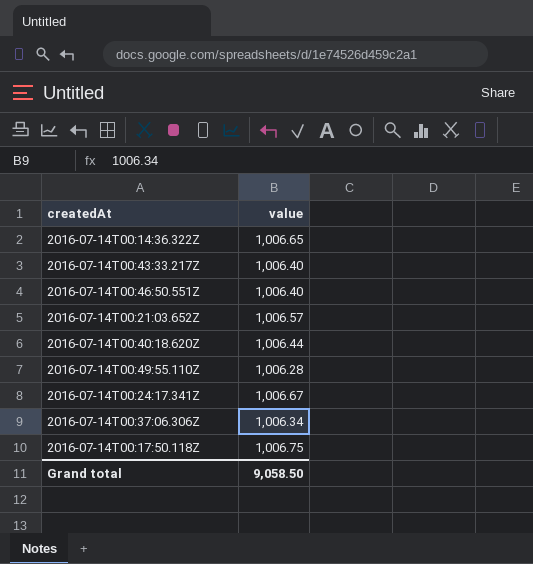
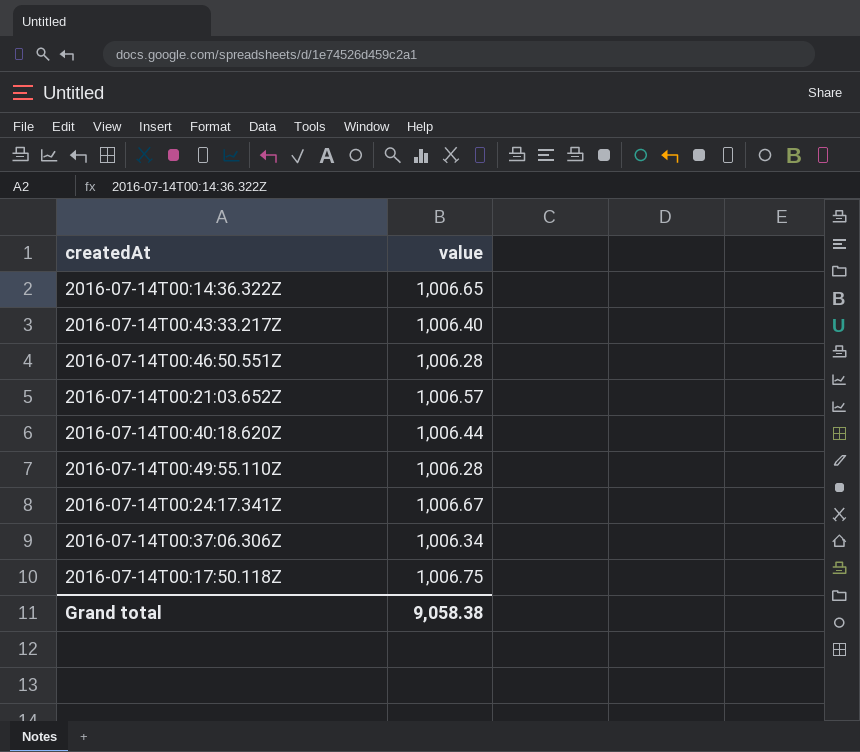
2016-07-14T00:46:50.551Z | value: 1,006.40 -> 1,006.28
Grand total | value: 9,058.50 -> 9,058.38

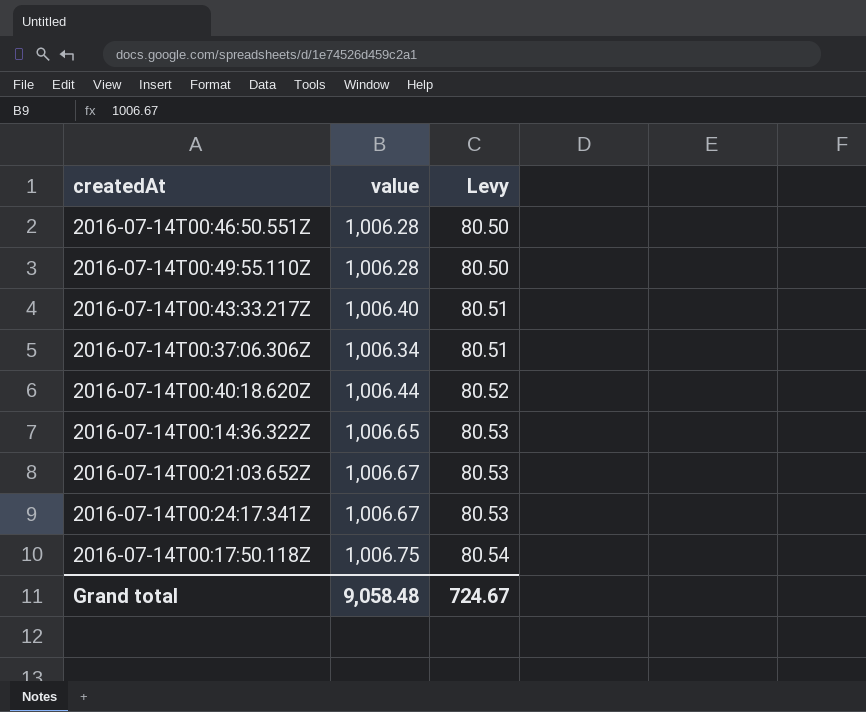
row order: none -> Levy ascending
column Levy | formula: none -> [value] * 0.08
2016-07-14T00:21:03.652Z | value: 1,006.57 -> 1,006.67
Grand total | value: 9,058.38 -> 9,058.48

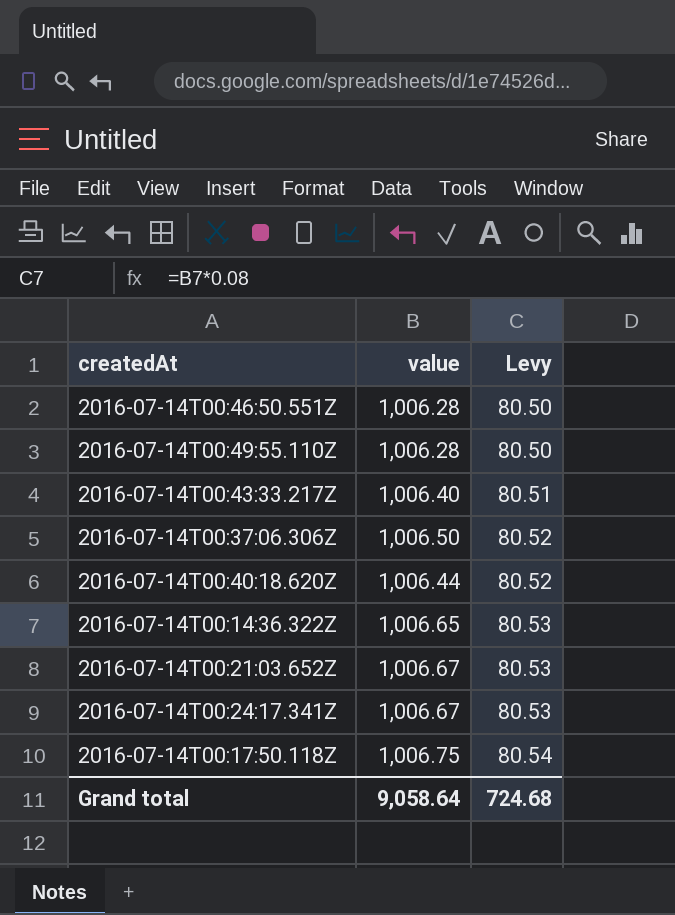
2016-07-14T00:37:06.306Z | value: 1,006.34 -> 1,006.50
2016-07-14T00:37:06.306Z | Levy: 80.51 -> 80.52
Grand total | value: 9,058.48 -> 9,058.64
Grand total | Levy: 724.67 -> 724.68

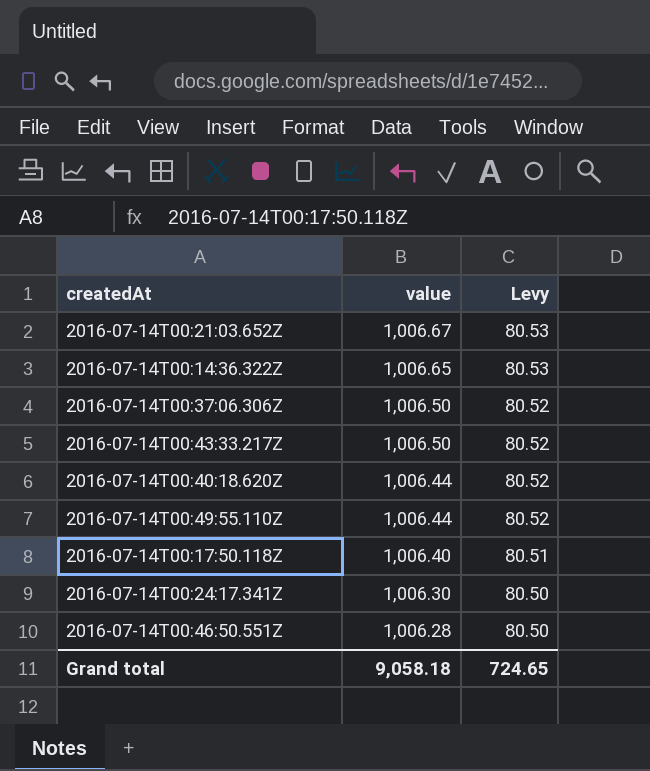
row order: Levy ascending -> value descending
2016-07-14T00:43:33.217Z | value: 1,006.40 -> 1,006.50
2016-07-14T00:43:33.217Z | Levy: 80.51 -> 80.52
2016-07-14T00:49:55.110Z | value: 1,006.28 -> 1,006.44
2016-07-14T00:49:55.110Z | Levy: 80.50 -> 80.52
2016-07-14T00:17:50.118Z | value: 1,006.75 -> 1,006.40
2016-07-14T00:17:50.118Z | Levy: 80.54 -> 80.51
2016-07-14T00:24:17.341Z | value: 1,006.67 -> 1,006.30
2016-07-14T00:24:17.341Z | Levy: 80.53 -> 80.50
Grand total | value: 9,058.64 -> 9,058.18
Grand total | Levy: 724.68 -> 724.65

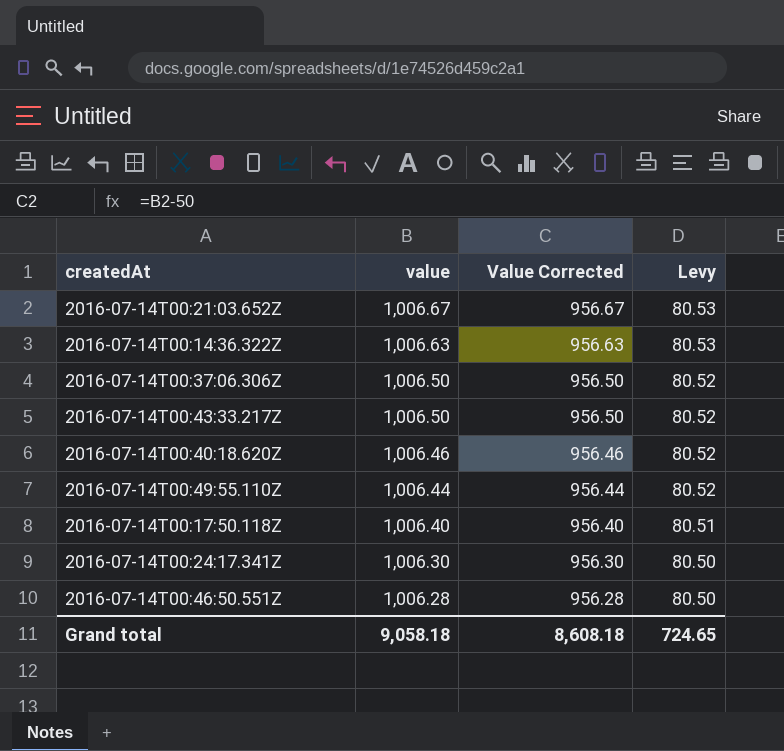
column Value Corrected | formula: none -> [value] - 50
2016-07-14T00:14:36.322Z | value: 1,006.65 -> 1,006.63
2016-07-14T00:40:18.620Z | value: 1,006.44 -> 1,006.46

